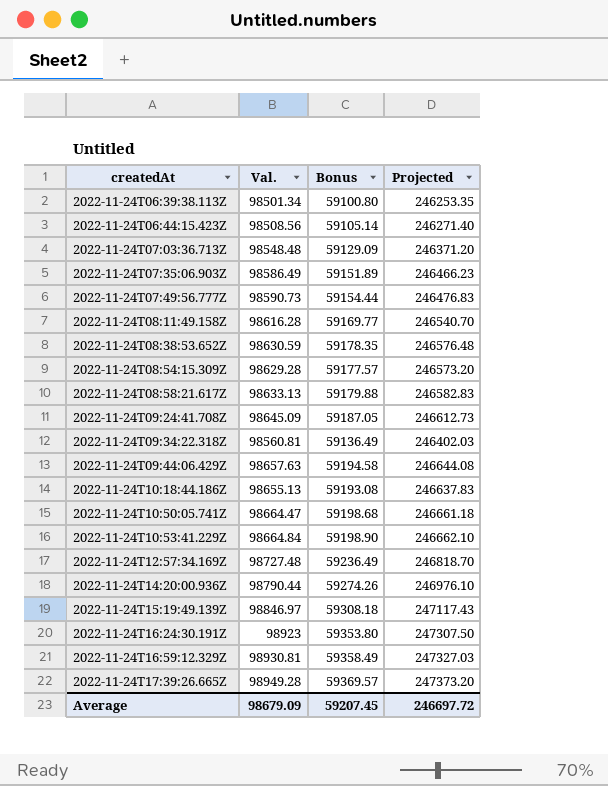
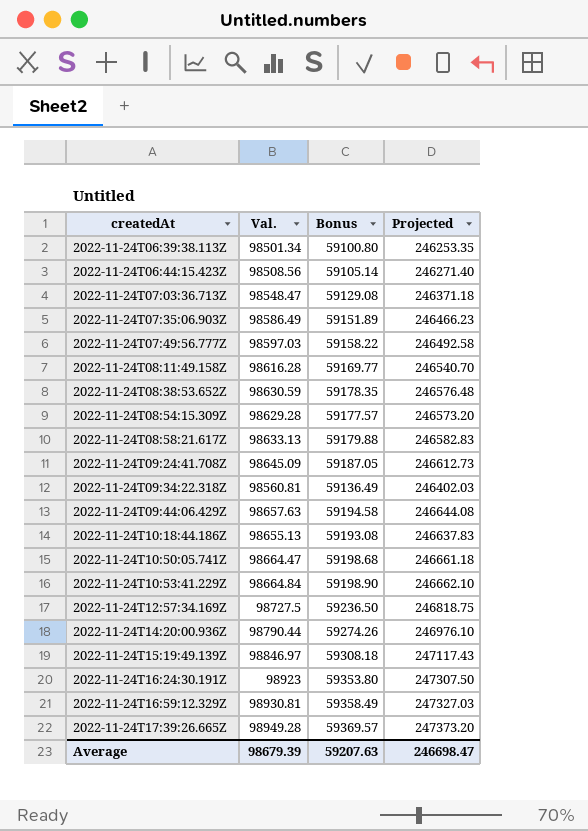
2022-11-24T07:03:36.713Z | Val.: 98548.48 -> 98548.47
2022-11-24T07:03:36.713Z | Bonus: 59129.09 -> 59129.08
2022-11-24T07:03:36.713Z | Projected: 246371.20 -> 246371.18
2022-11-24T07:49:56.777Z | Val.: 98590.73 -> 98597.03
2022-11-24T07:49:56.777Z | Bonus: 59154.44 -> 59158.22
2022-11-24T07:49:56.777Z | Projected: 246476.83 -> 246492.58
2022-11-24T12:57:34.169Z | Val.: 98727.48 -> 98727.5
2022-11-24T12:57:34.169Z | Bonus: 59236.49 -> 59236.50
2022-11-24T12:57:34.169Z | Projected: 246818.70 -> 246818.75
Average | Val.: 98679.09 -> 98679.39
Average | Bonus: 59207.45 -> 59207.63
Average | Projected: 246697.72 -> 246698.47

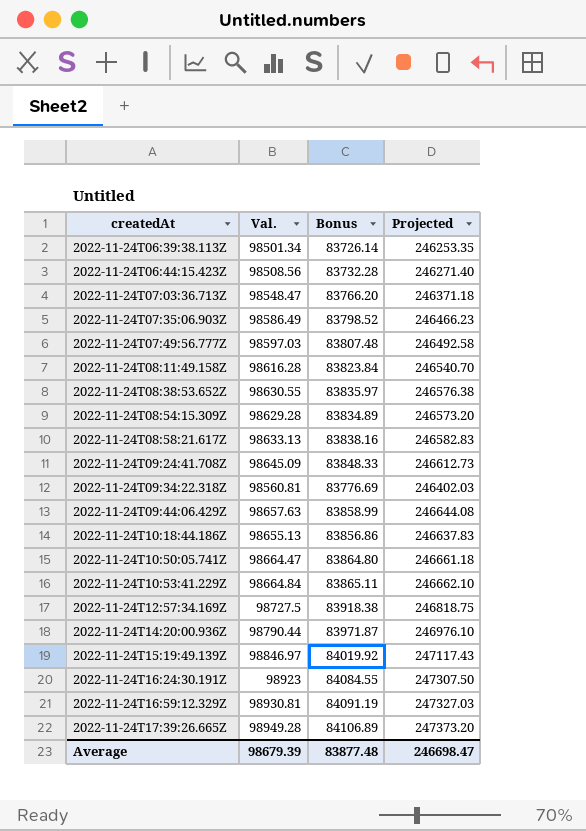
column Bonus | formula: [Val.] * 0.6 -> [Val.] * 0.85
2022-11-24T08:38:53.652Z | Val.: 98630.59 -> 98630.55
2022-11-24T08:38:53.652Z | Projected: 246576.48 -> 246576.38
Average | Bonus: 59207.63 -> 83877.48

